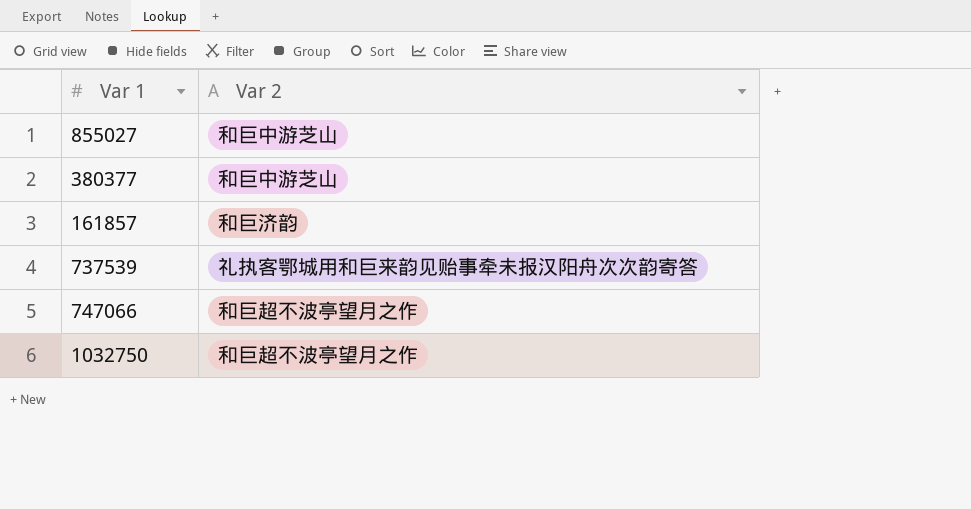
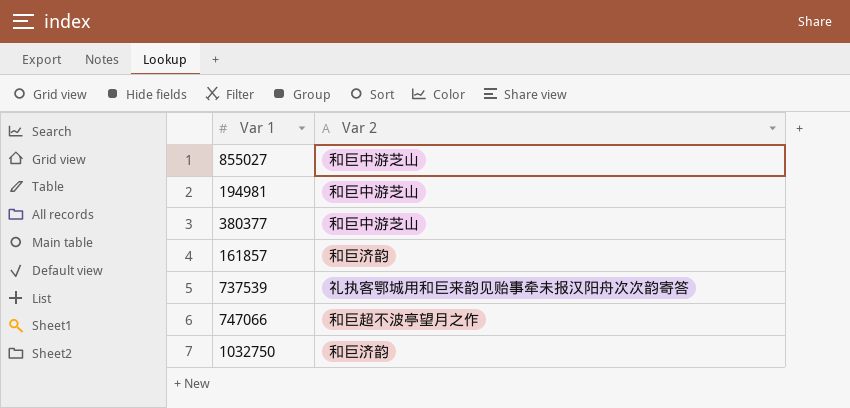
row 194981: none -> 和巨中游芝山
1032750 | Var 2: 和巨超不波亭望月之作 -> 和巨济韵

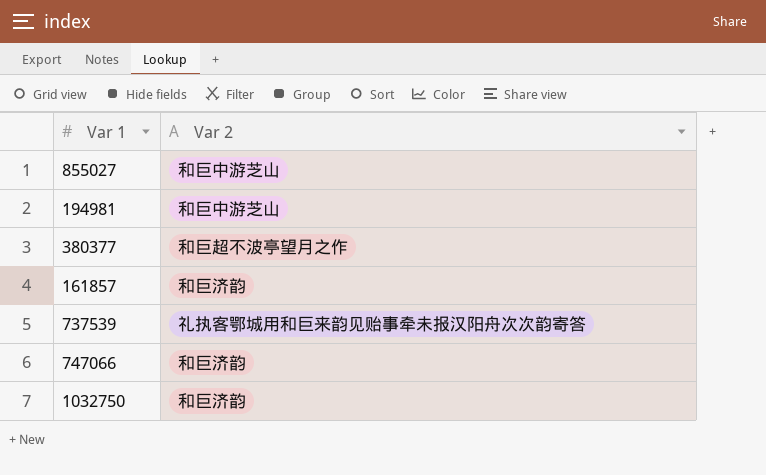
380377 | Var 2: 和巨中游芝山 -> 和巨超不波亭望月之作
747066 | Var 2: 和巨超不波亭望月之作 -> 和巨济韵

